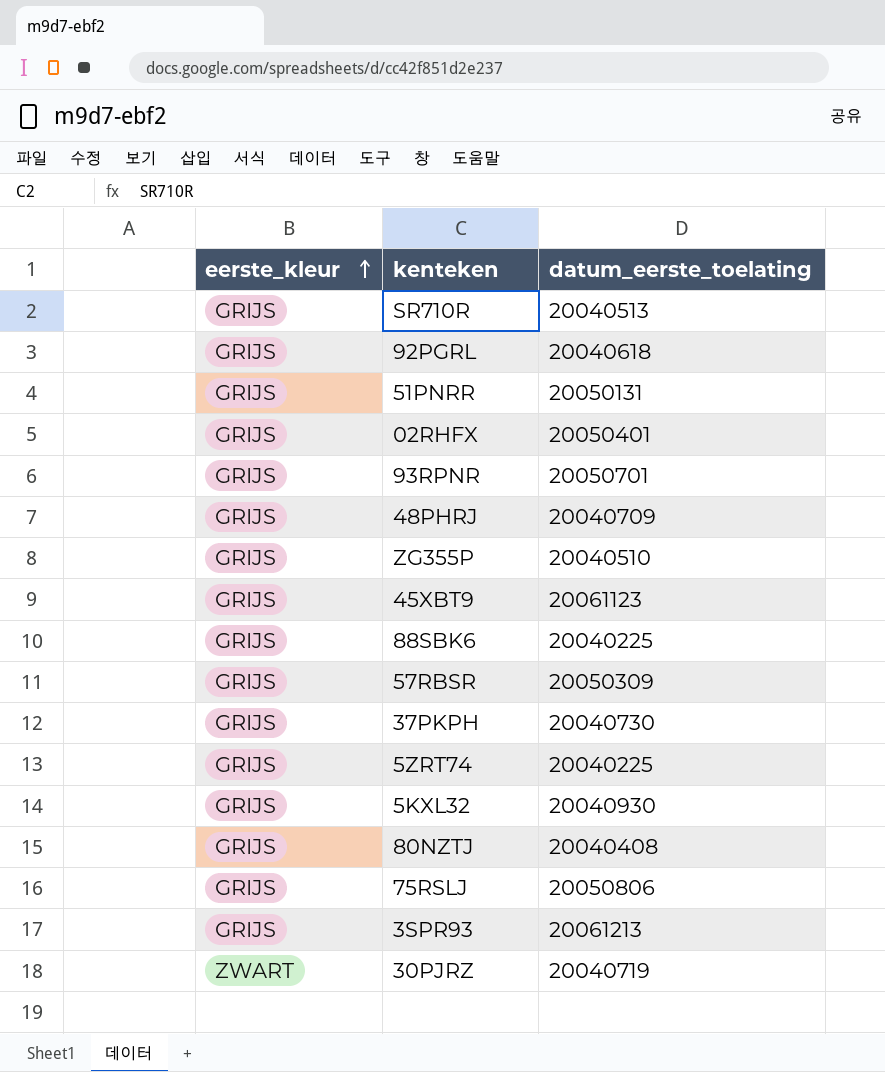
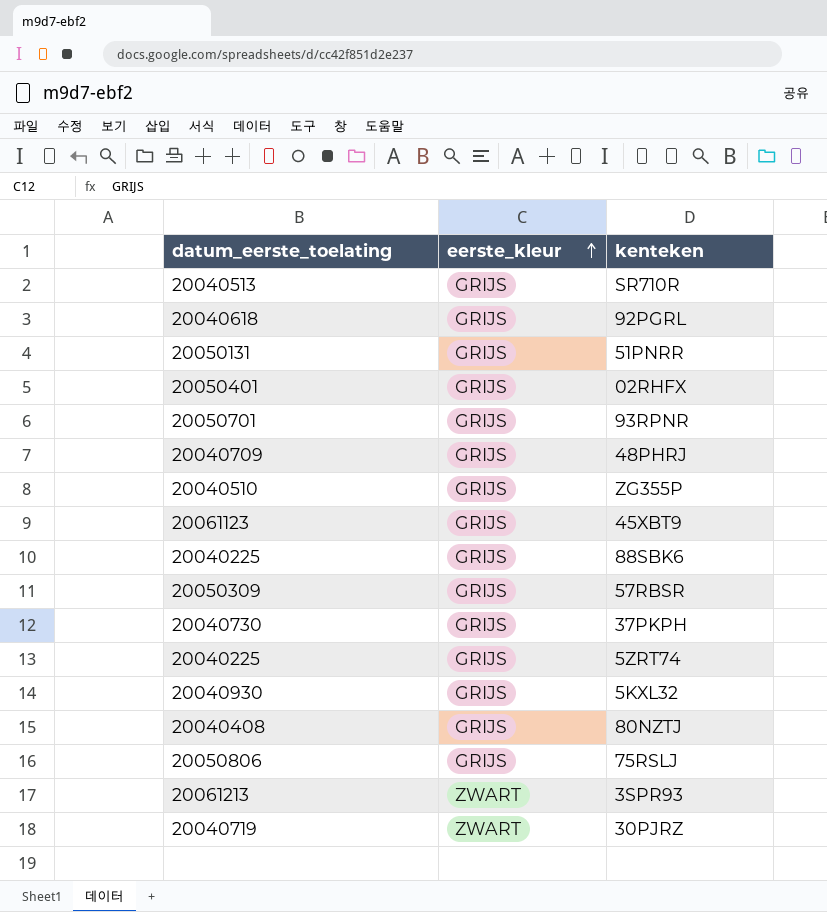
column datum_eerste_toelating | position: 3 -> 1
3SPR93 | eerste_kleur: GRIJS -> ZWART

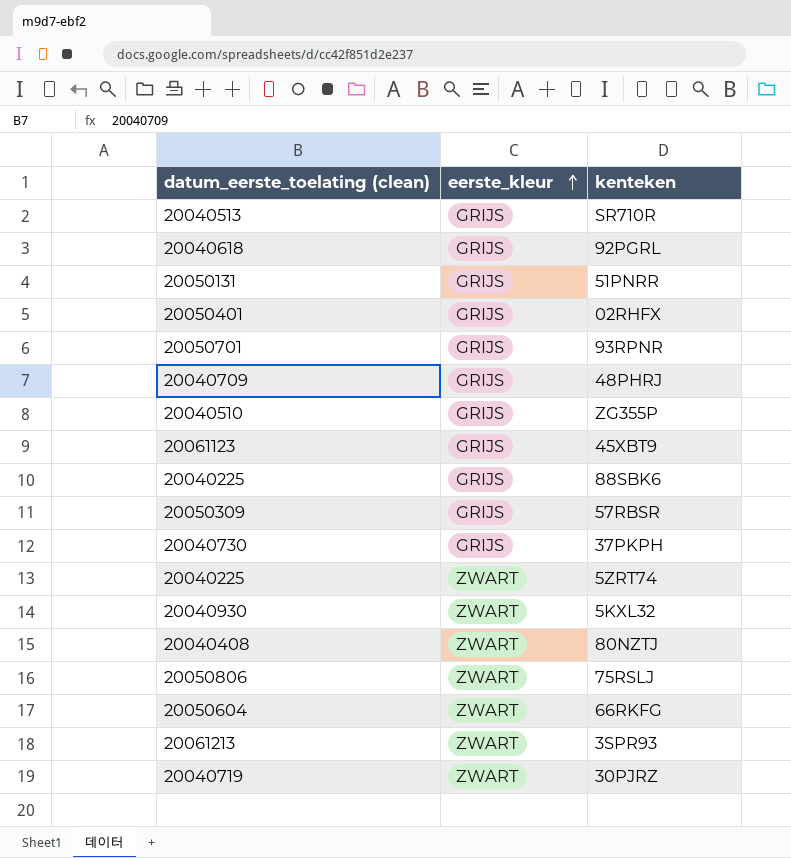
column name: datum_eerste_toelating -> datum_eerste_toelating (clean)
5ZRT74 | eerste_kleur: GRIJS -> ZWART
5KXL32 | eerste_kleur: GRIJS -> ZWART
80NZTJ | eerste_kleur: GRIJS -> ZWART
75RSLJ | eerste_kleur: GRIJS -> ZWART
row 66RKFG: none -> 20050604 | ZWART

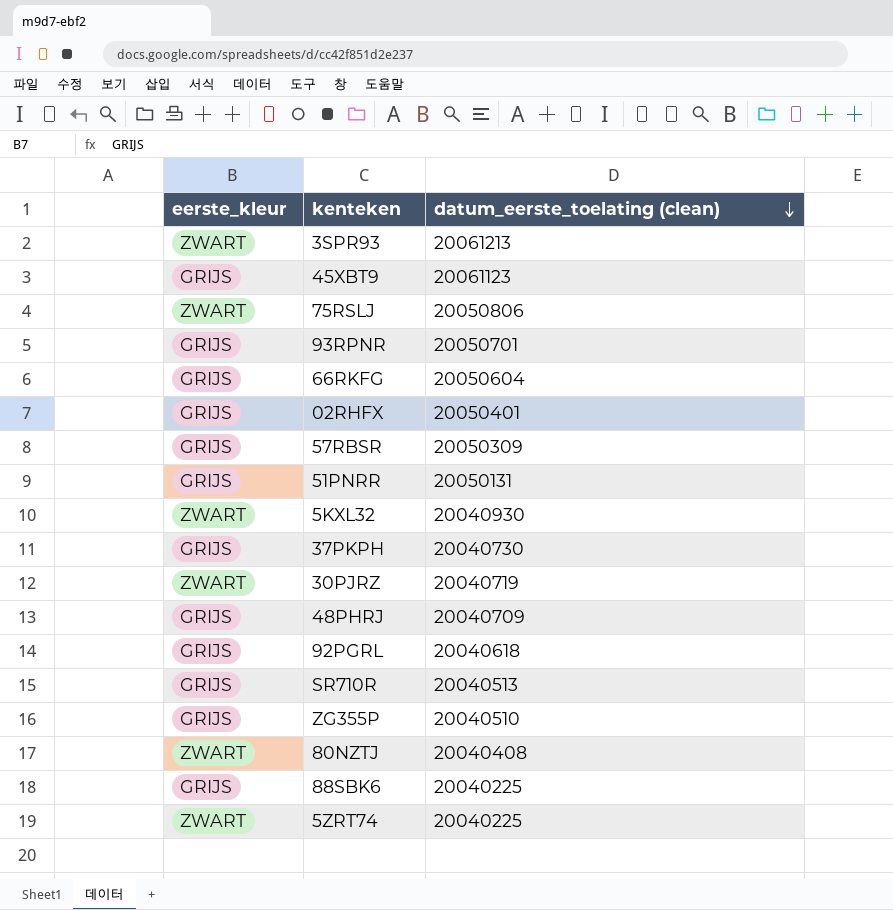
row order: eerste_kleur ascending -> datum_eerste_toelating (clean) descending
column datum_eerste_toelating (clean) | position: 1 -> 3
66RKFG | eerste_kleur: ZWART -> GRIJS

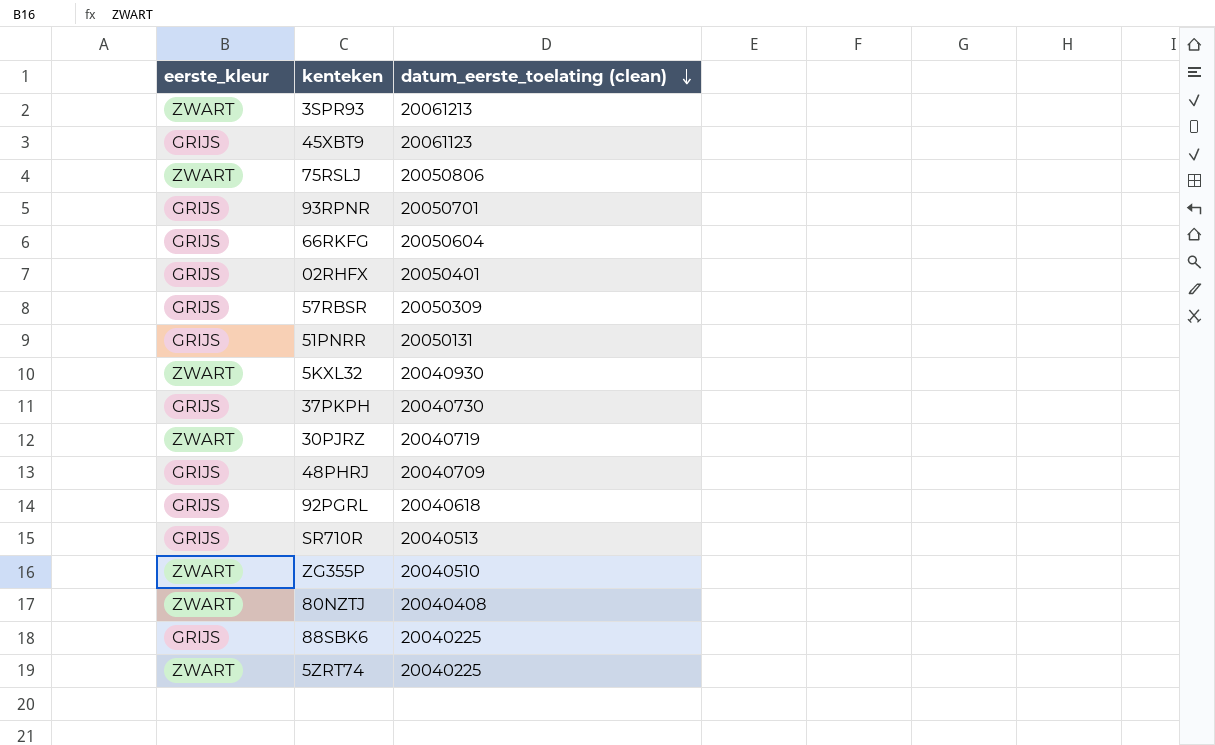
ZG355P | eerste_kleur: GRIJS -> ZWART

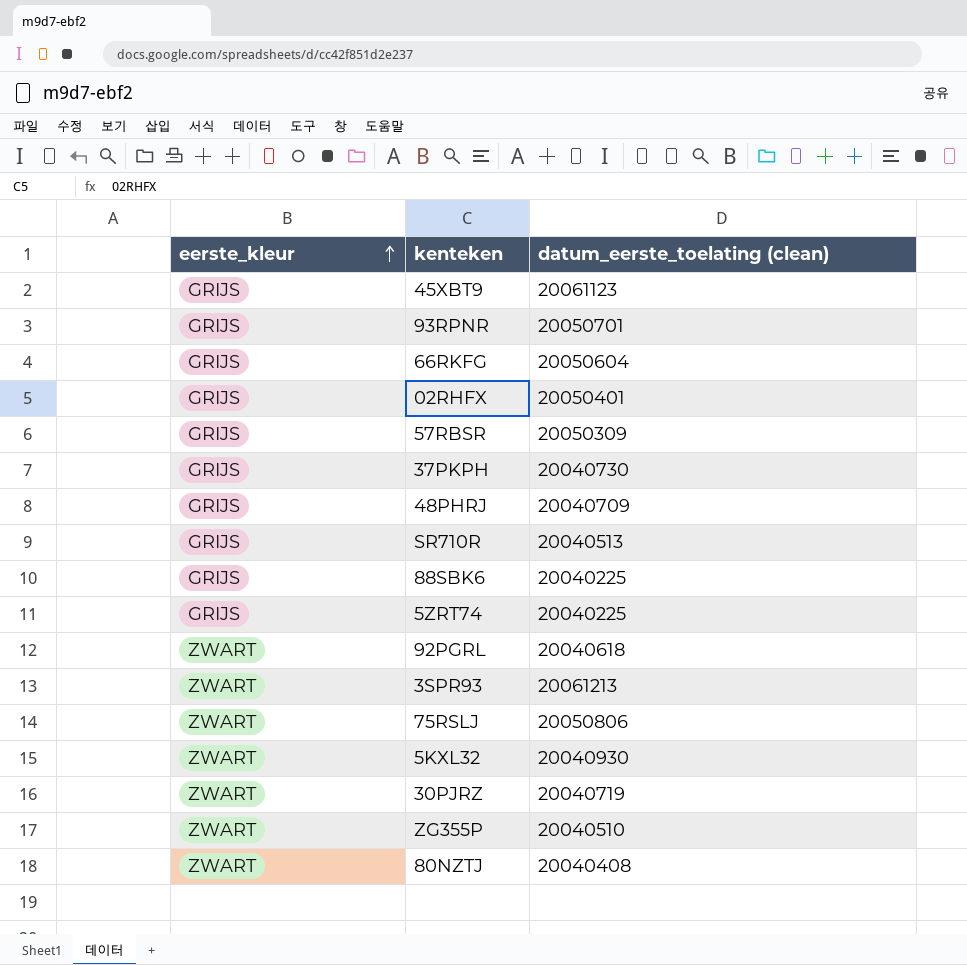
row order: datum_eerste_toelating (clean) descending -> eerste_kleur ascending
row 51PNRR: GRIJS | 20050131 -> none
5ZRT74 | eerste_kleur: ZWART -> GRIJS
92PGRL | eerste_kleur: GRIJS -> ZWART

